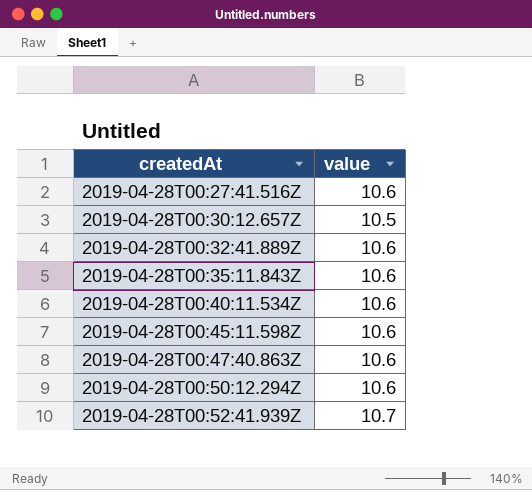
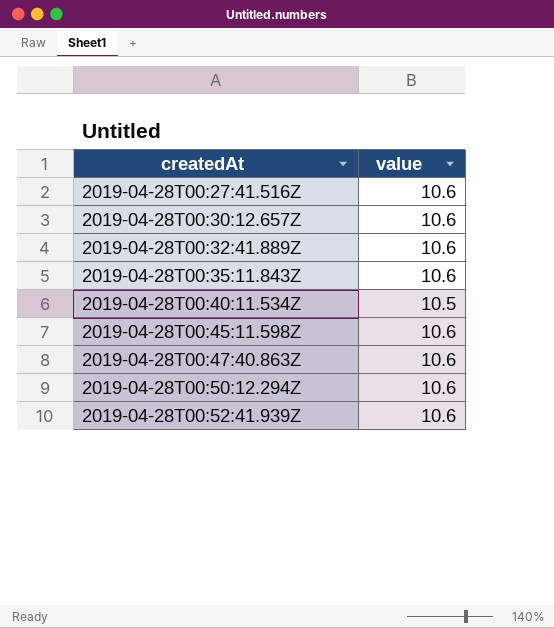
2019-04-28T00:30:12.657Z | value: 10.5 -> 10.6
2019-04-28T00:40:11.534Z | value: 10.6 -> 10.5
2019-04-28T00:52:41.939Z | value: 10.7 -> 10.6

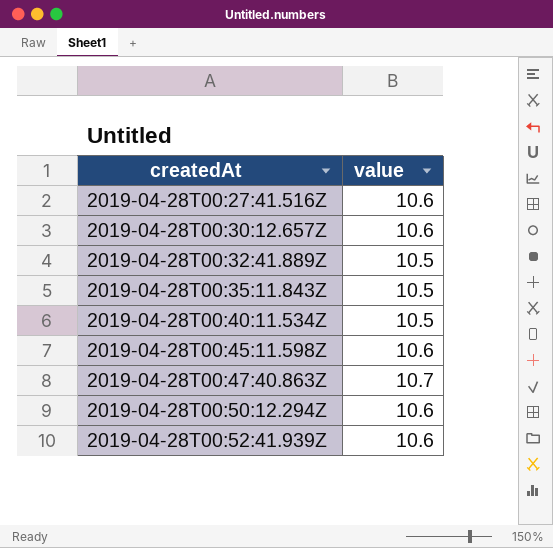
2019-04-28T00:32:41.889Z | value: 10.6 -> 10.5
2019-04-28T00:35:11.843Z | value: 10.6 -> 10.5
2019-04-28T00:47:40.863Z | value: 10.6 -> 10.7

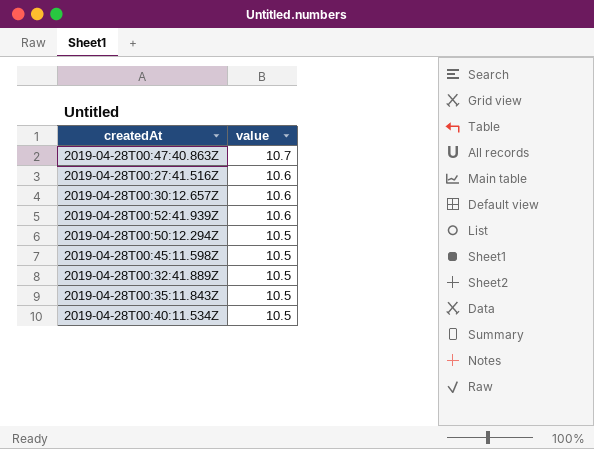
row order: createdAt ascending -> value descending
2019-04-28T00:50:12.294Z | value: 10.6 -> 10.5
2019-04-28T00:45:11.598Z | value: 10.6 -> 10.5

